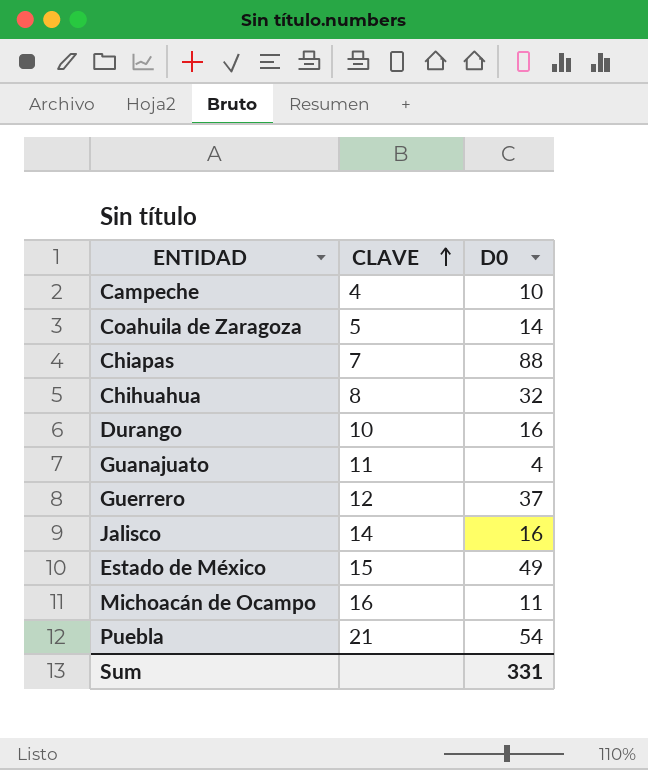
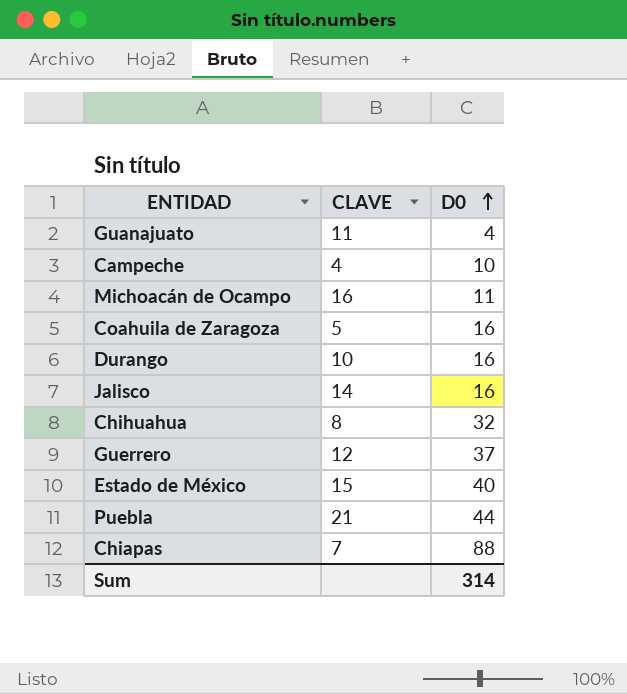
row order: CLAVE ascending -> D0 ascending
Coahuila de Zaragoza | D0: 14 -> 16
Estado de México | D0: 49 -> 40
Puebla | D0: 54 -> 44
Sum | D0: 331 -> 314

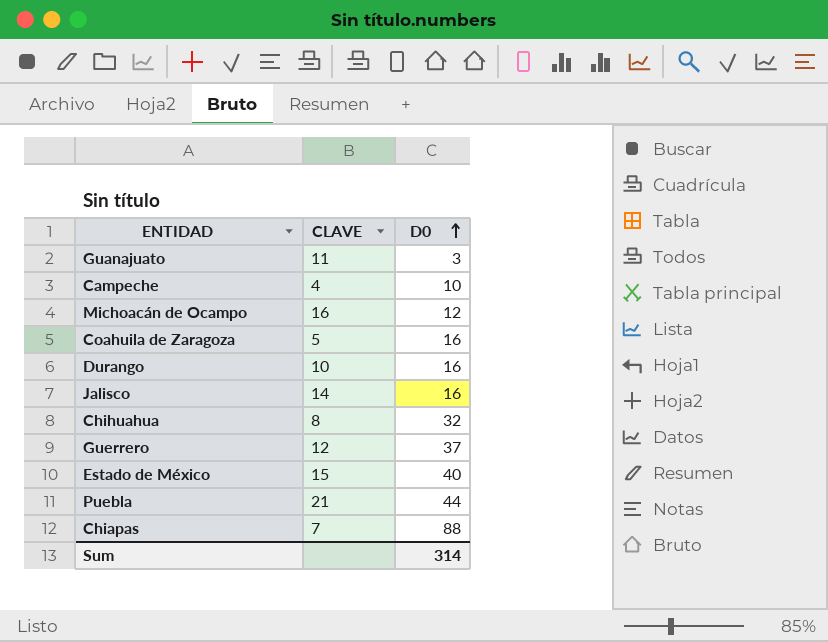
Guanajuato | D0: 4 -> 3
Michoacán de Ocampo | D0: 11 -> 12

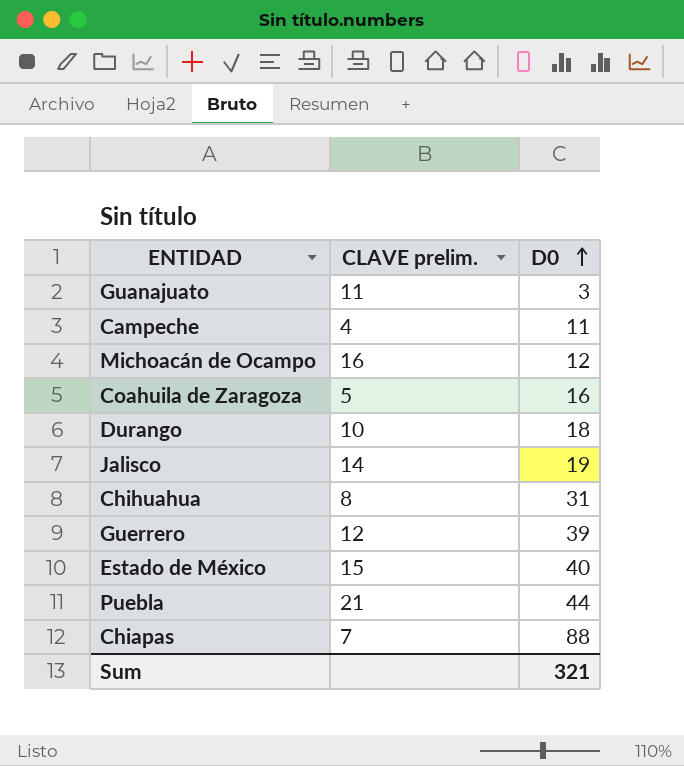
column name: CLAVE -> CLAVE prelim.
Campeche | D0: 10 -> 11
Durango | D0: 16 -> 18
Jalisco | D0: 16 -> 19
Chihuahua | D0: 32 -> 31
Guerrero | D0: 37 -> 39
Sum | D0: 314 -> 321

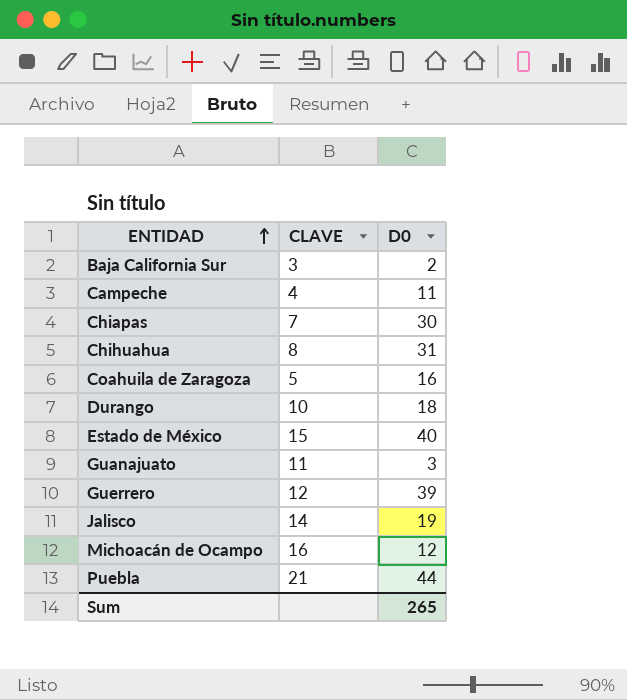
row order: D0 ascending -> ENTIDAD ascending
column name: CLAVE prelim. -> CLAVE
row Baja California Sur: none -> 3 | 2
Chiapas | D0: 88 -> 30
Sum | D0: 321 -> 265

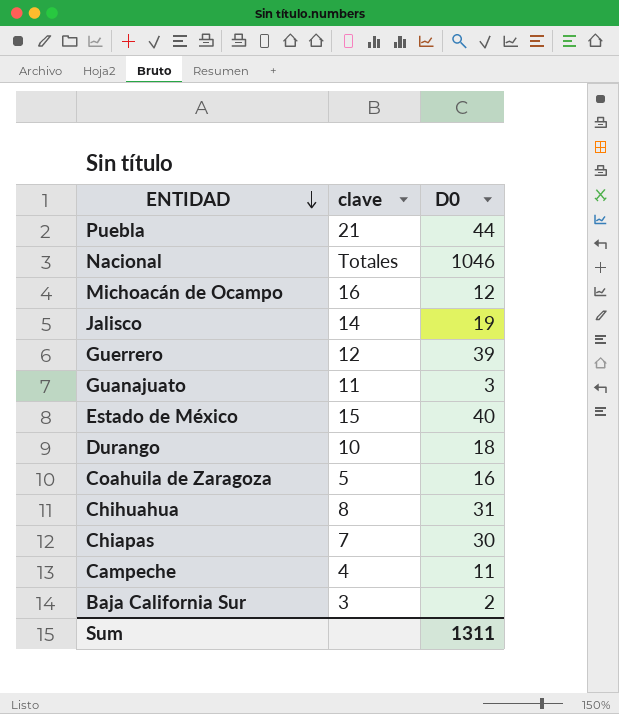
row order: ENTIDAD ascending -> ENTIDAD descending
column name: CLAVE -> clave
row Nacional: none -> Totales | 1046
Sum | D0: 265 -> 1311

